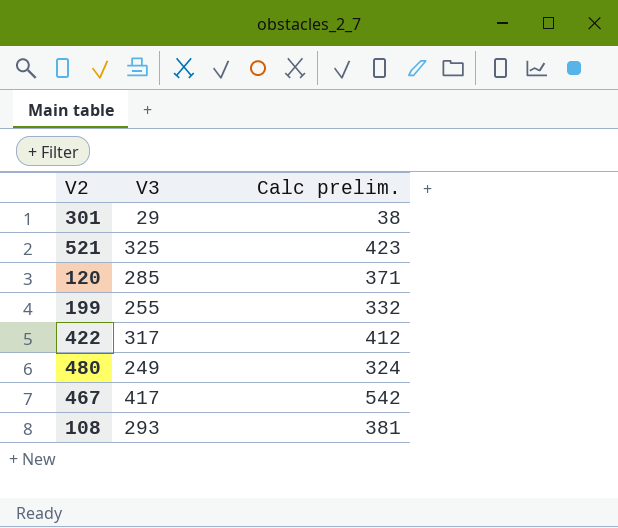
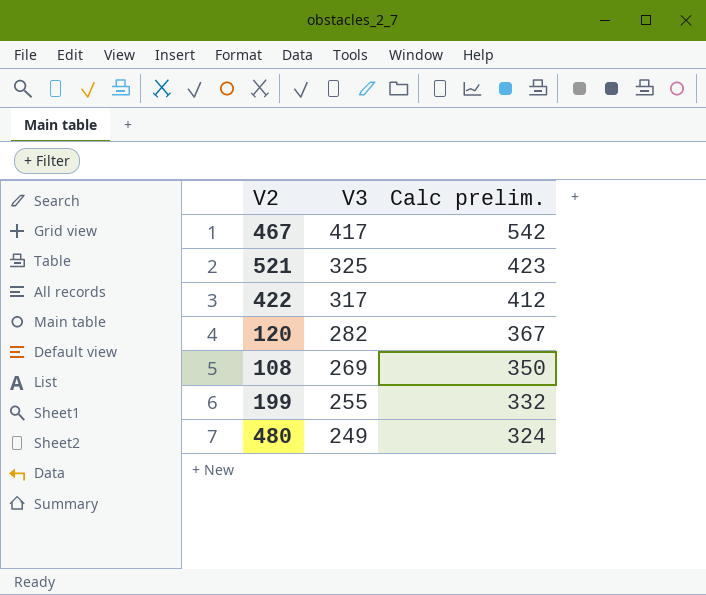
row order: none -> V3 descending
row 301: 29 | 38 -> none
120 | V3: 285 -> 282
120 | Calc prelim.: 371 -> 367
108 | V3: 293 -> 269
108 | Calc prelim.: 381 -> 350

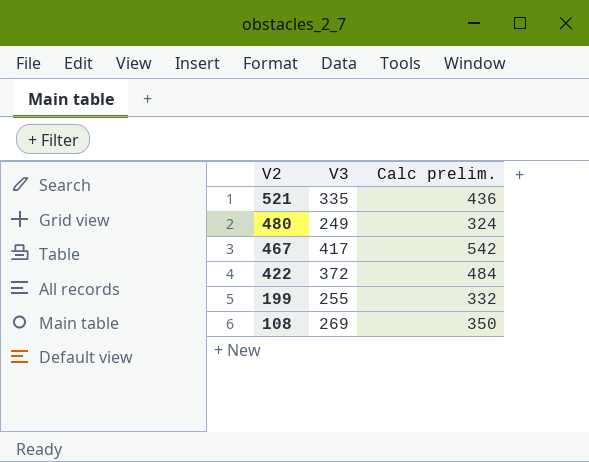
row order: V3 descending -> V2 descending
row 120: 282 | 367 -> none
521 | V3: 325 -> 335
521 | Calc prelim.: 423 -> 436
422 | V3: 317 -> 372
422 | Calc prelim.: 412 -> 484

